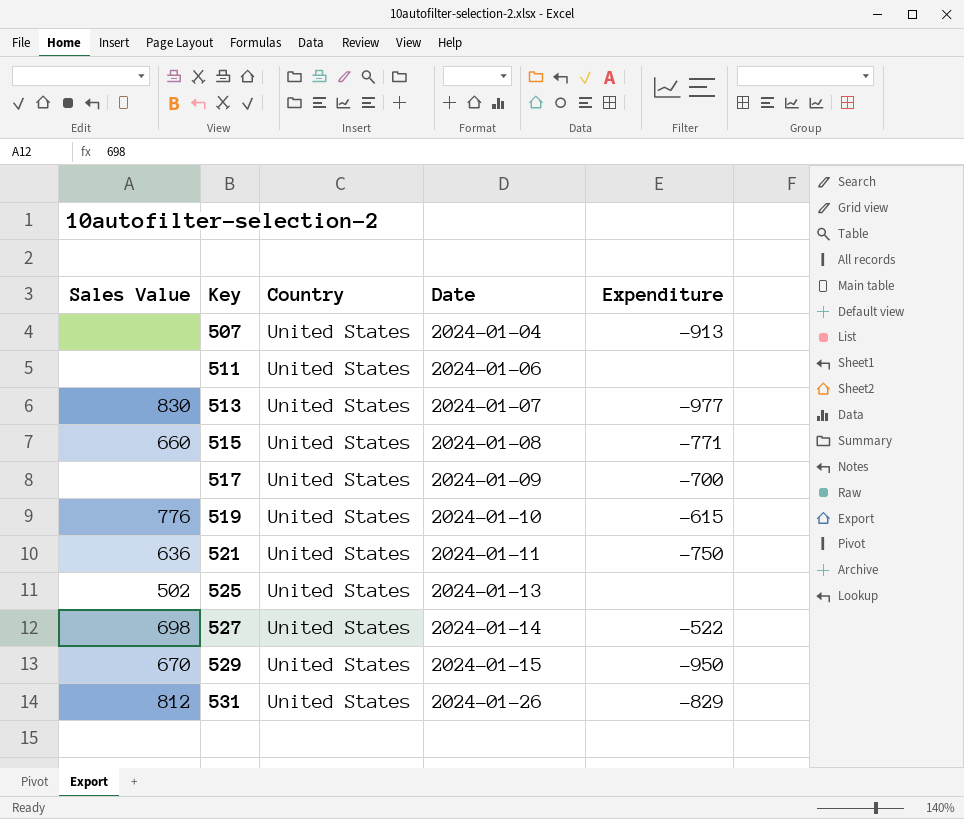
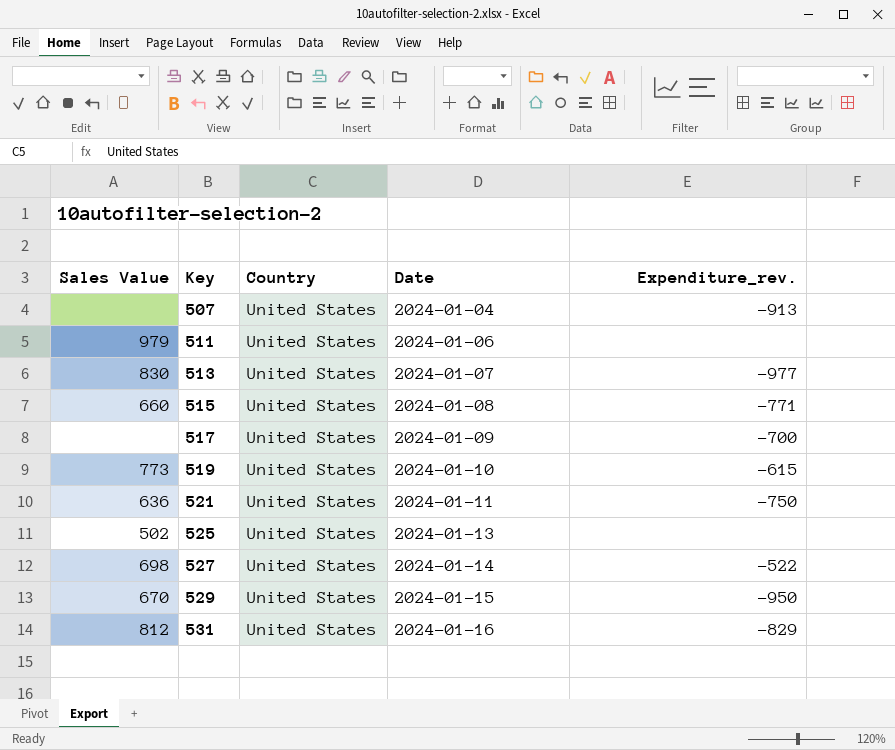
column name: Expenditure -> Expenditure_rev.
511 | Sales Value: none -> 979
519 | Sales Value: 776 -> 773
531 | Date: 2024-01-26 -> 2024-01-16

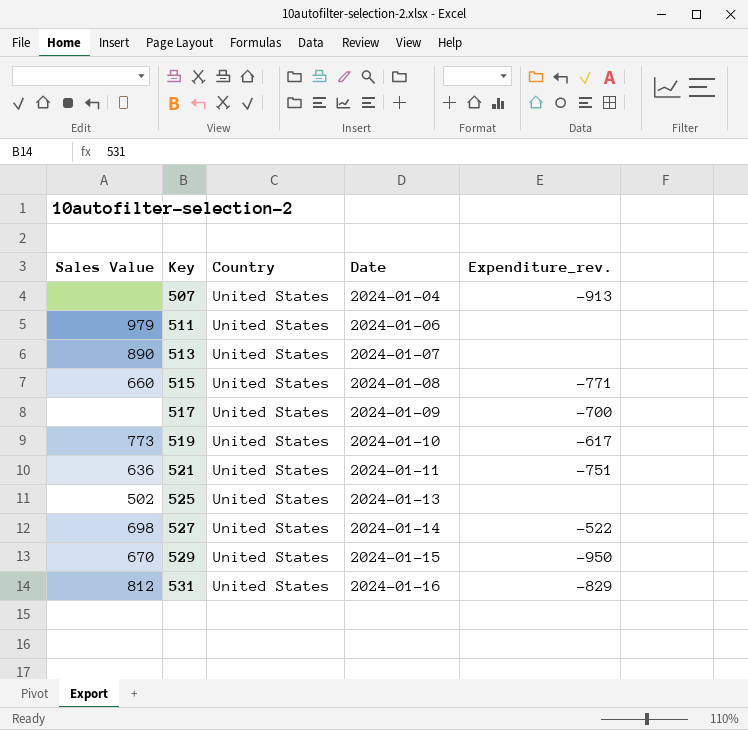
513 | Sales Value: 830 -> 890
513 | Expenditure_rev.: -977 -> none
519 | Expenditure_rev.: -615 -> -617
521 | Expenditure_rev.: -750 -> -751

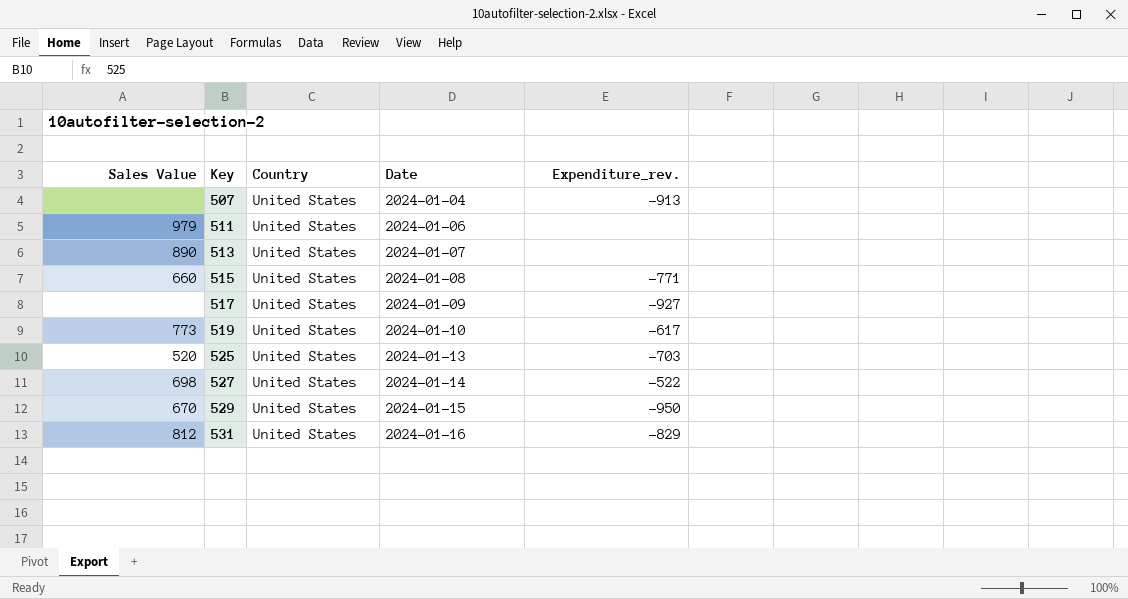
row 521: 636 | United States | 2024-01-11 | -751 -> none
517 | Expenditure_rev.: -700 -> -927
525 | Sales Value: 502 -> 520
525 | Expenditure_rev.: none -> -703

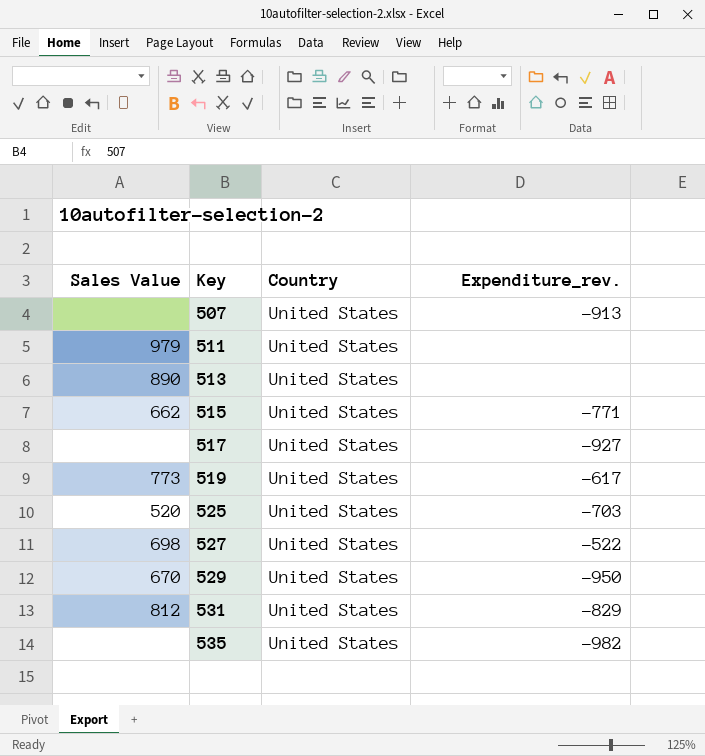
column Date | position: 4 -> none
515 | Sales Value: 660 -> 662
row 535: none -> none | United States | -982

